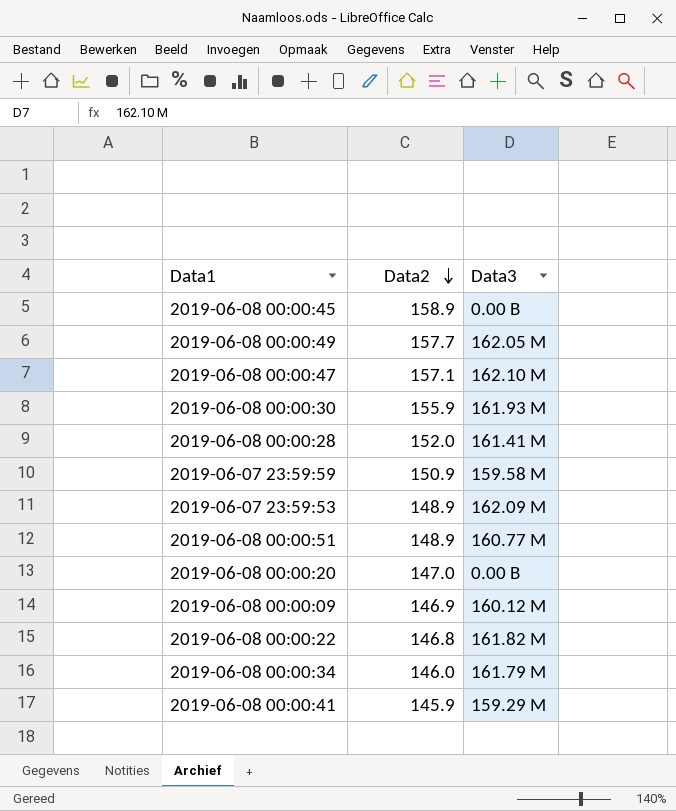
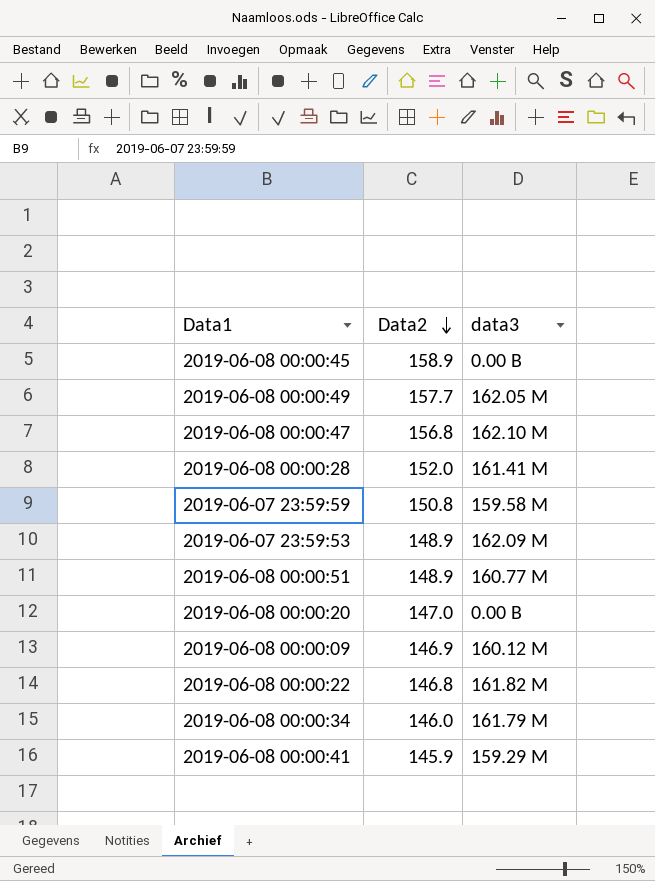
column name: Data3 -> data3
row 2019-06-08 00:00:30: 155.9 | 161.93 M -> none
2019-06-08 00:00:47 | Data2: 157.1 -> 156.8
2019-06-07 23:59:59 | Data2: 150.9 -> 150.8

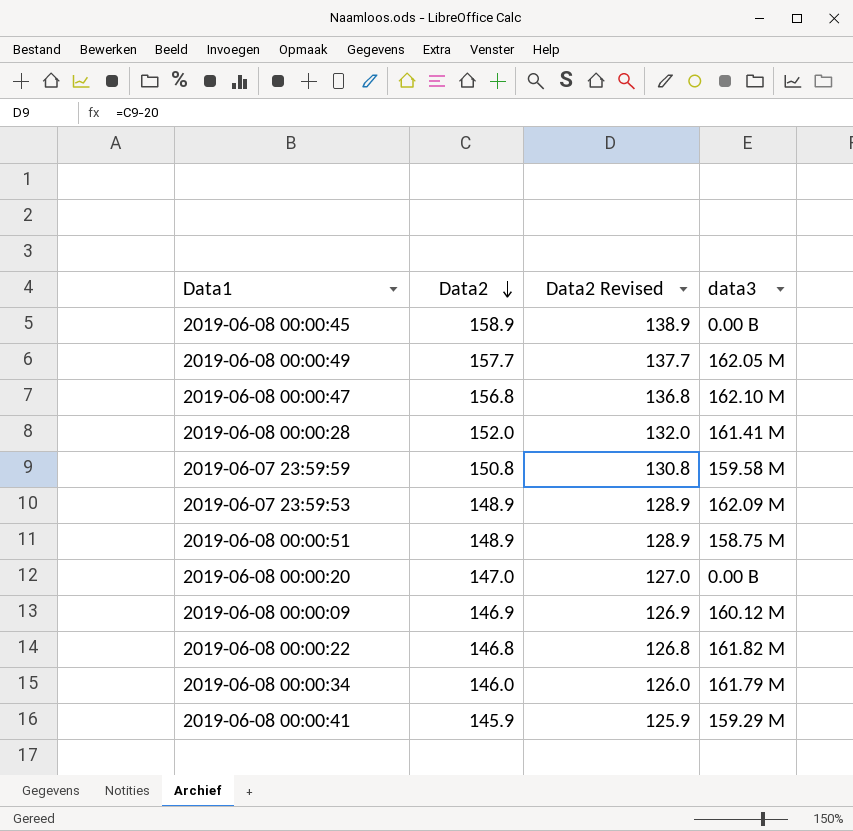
column Data2 Revised | formula: none -> [Data2] - 20
2019-06-08 00:00:51 | data3: 160.77 M -> 158.75 M

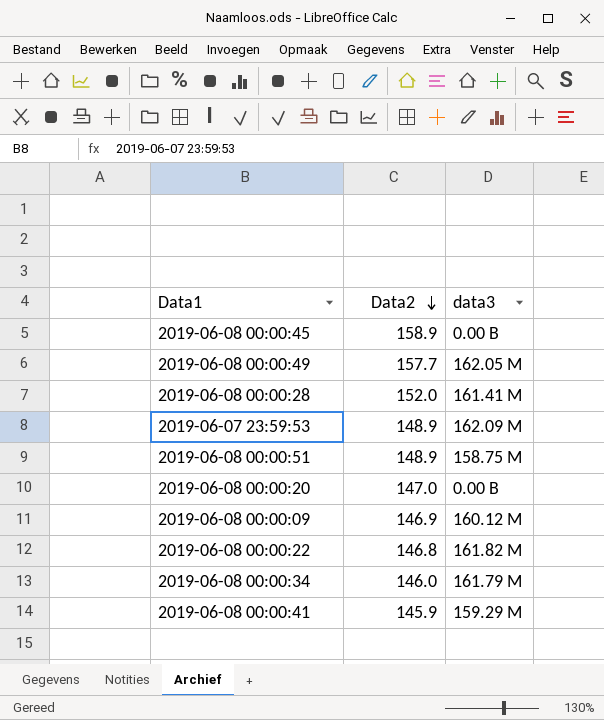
column Data2 Revised | formula: [Data2] - 20 -> none
row 2019-06-08 00:00:47: 156.8 | 136.8 | 162.10 M -> none
row 2019-06-07 23:59:59: 150.8 | 130.8 | 159.58 M -> none

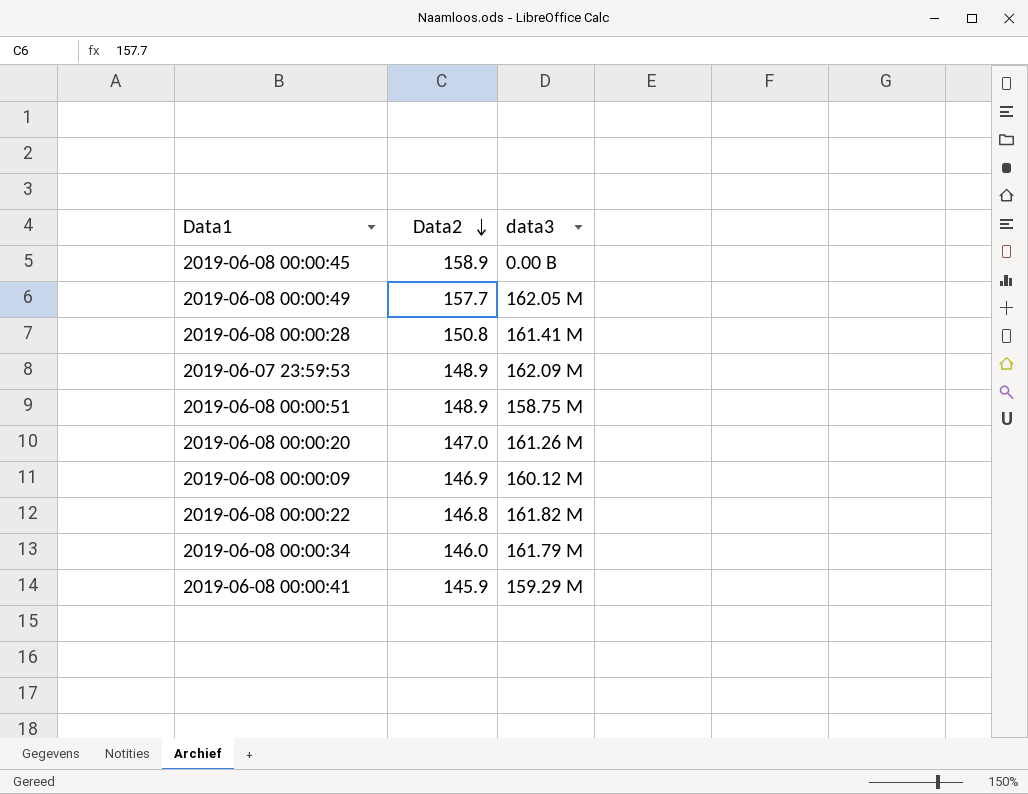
2019-06-08 00:00:28 | Data2: 152.0 -> 150.8
2019-06-08 00:00:20 | data3: 0.00 B -> 161.26 M

